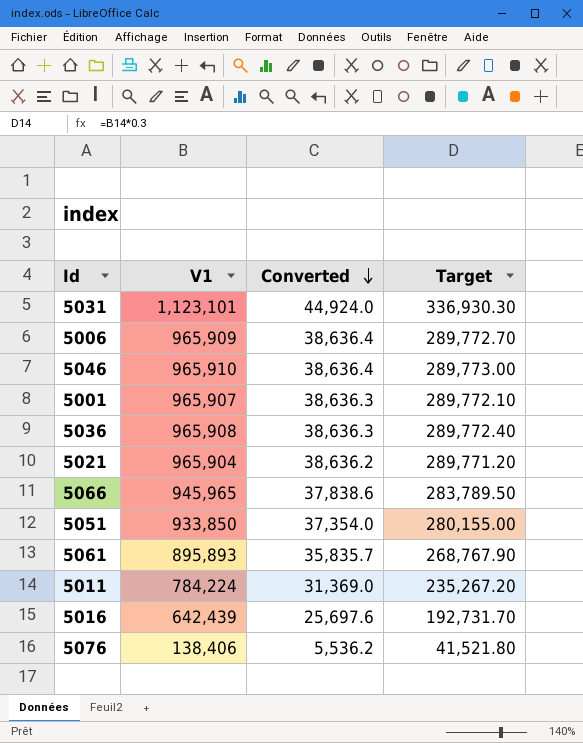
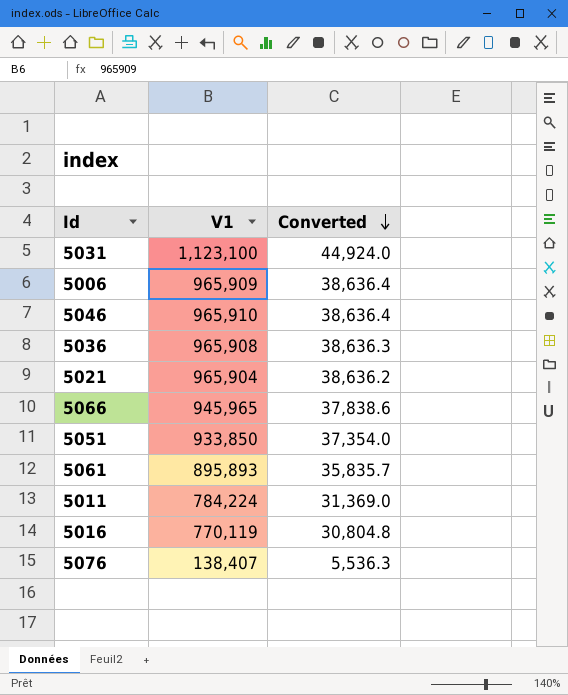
column Target | formula: [V1] * 0.3 -> none
row 5001: 965,907 | 38,636.3 | 289,772.10 -> none
5031 | V1: 1,123,101 -> 1,123,100
5016 | V1: 642,439 -> 770,119
5016 | Converted: 25,697.6 -> 30,804.8
5076 | V1: 138,406 -> 138,407
5076 | Converted: 5,536.2 -> 5,536.3

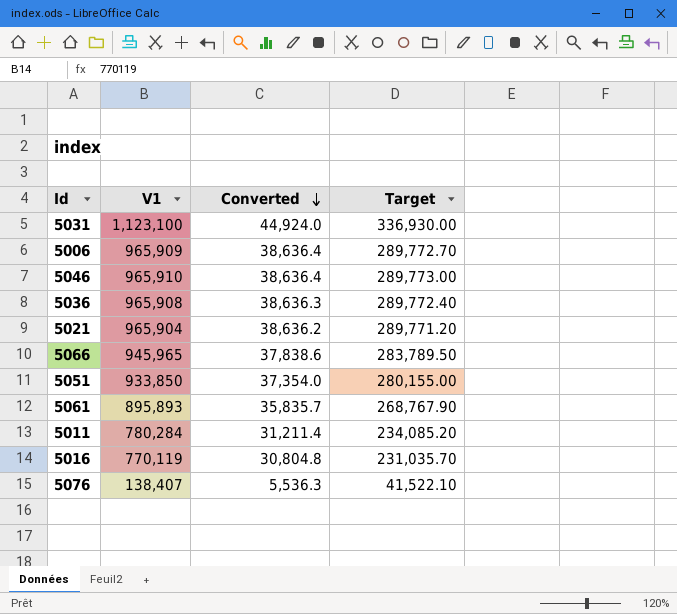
column Target | formula: none -> [V1] * 0.3
5011 | V1: 784,224 -> 780,284
5011 | Converted: 31,369.0 -> 31,211.4

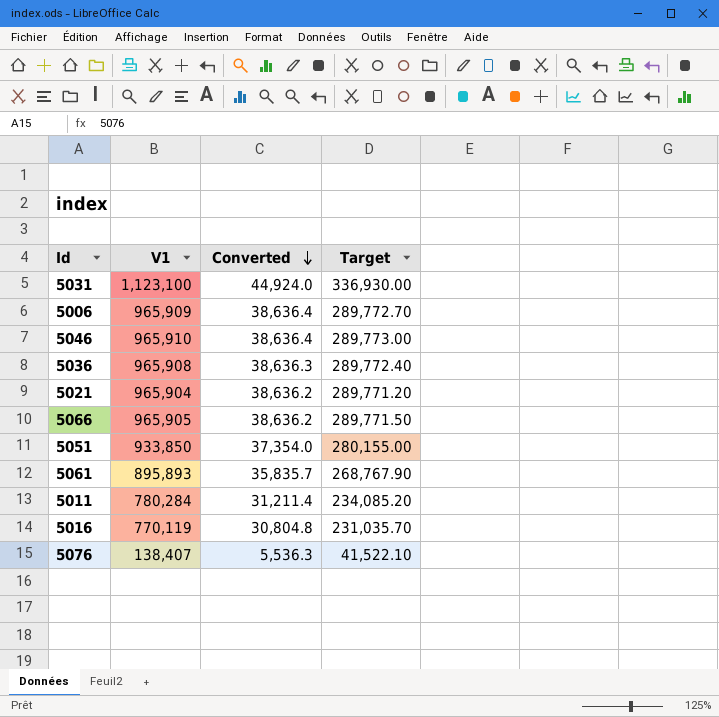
5066 | V1: 945,965 -> 965,905
5066 | Converted: 37,838.6 -> 38,636.2
5066 | Target: 283,789.50 -> 289,771.50

